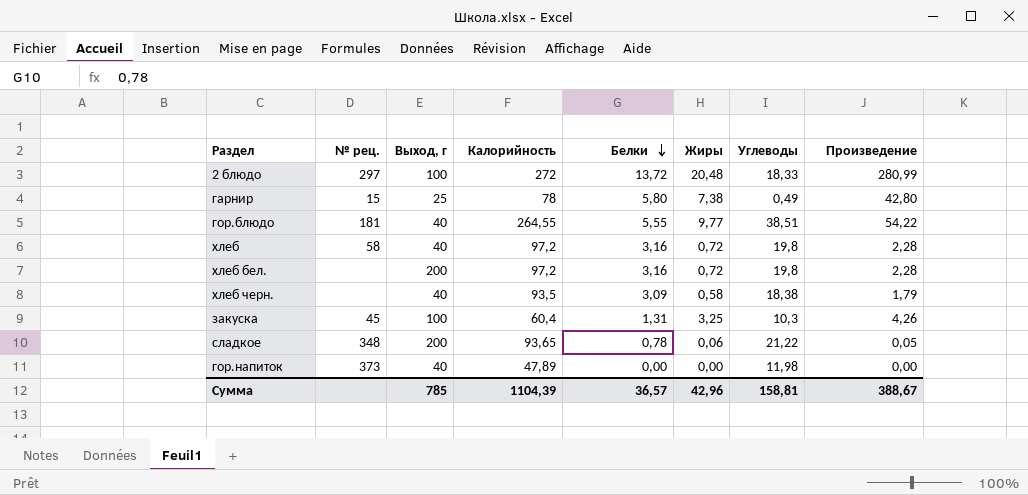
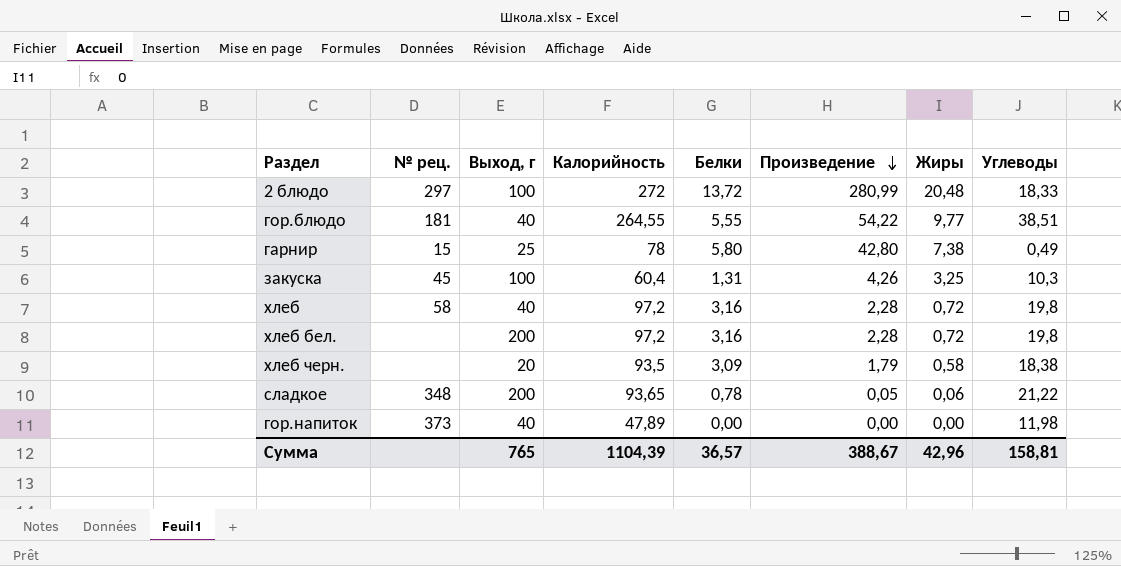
row order: Белки descending -> Произведение descending
column Произведение | position: 8 -> 6
хлеб черн. | Выход, г: 40 -> 20
Сумма | Выход, г: 785 -> 765

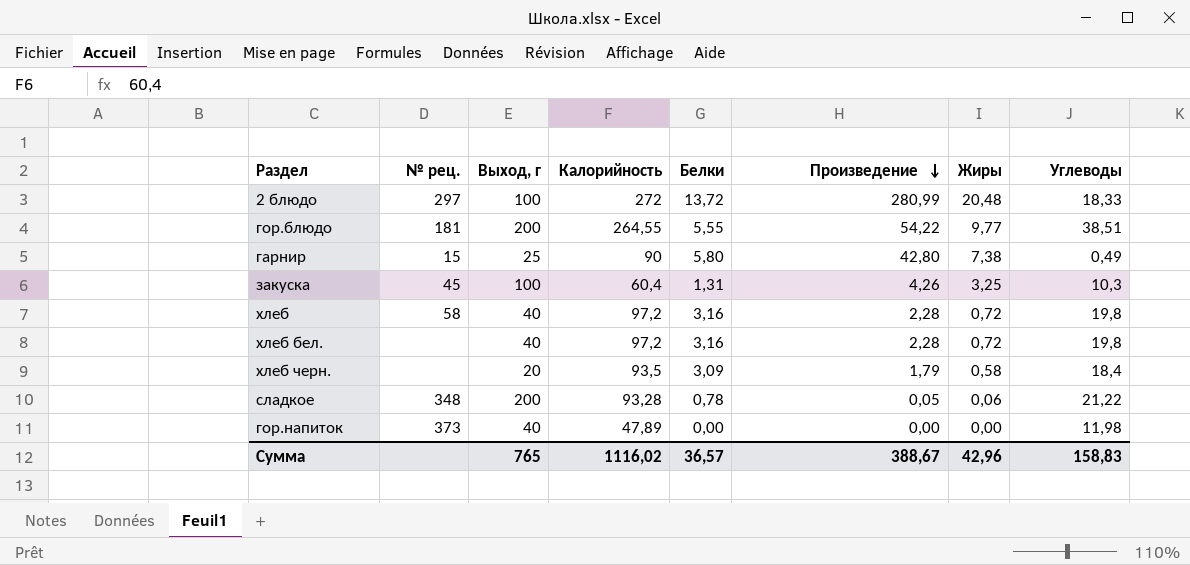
гор.блюдо | Выход, г: 40 -> 200
гарнир | Калорийность: 78 -> 90
хлеб бел. | Выход, г: 200 -> 40
хлеб черн. | Углеводы: 18,38 -> 18,4
сладкое | Калорийность: 93,65 -> 93,28
Сумма | Калорийность: 1104,39 -> 1116,02
Сумма | Углеводы: 158,81 -> 158,83

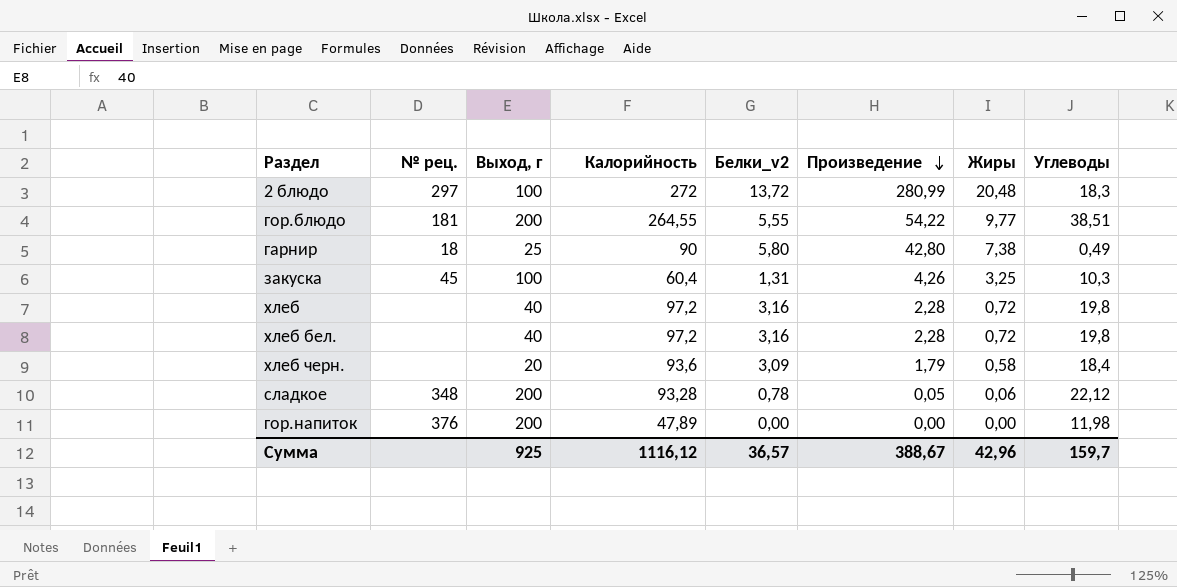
column name: Белки -> Белки_v2
2 блюдо | Углеводы: 18,33 -> 18,3
гарнир | № рец.: 15 -> 18
хлеб | № рец.: 58 -> none
хлеб черн. | Калорийность: 93,5 -> 93,6
сладкое | Углеводы: 21,22 -> 22,12
гор.напиток | № рец.: 373 -> 376
гор.напиток | Выход, г: 40 -> 200
Сумма | Выход, г: 765 -> 925
Сумма | Калорийность: 1116,02 -> 1116,12
Сумма | Углеводы: 158,83 -> 159,7

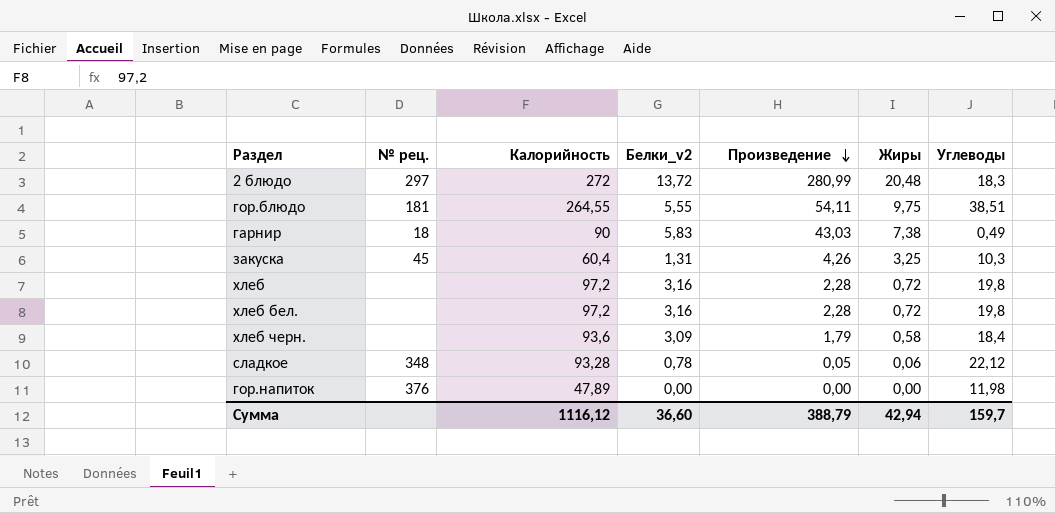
column Выход, г | position: 3 -> none
гор.блюдо | Произведение: 54,22 -> 54,11
гор.блюдо | Жиры: 9,77 -> 9,75
гарнир | Белки_v2: 5,80 -> 5,83
гарнир | Произведение: 42,80 -> 43,03
Сумма | Белки_v2: 36,57 -> 36,60
Сумма | Произведение: 388,67 -> 388,79
Сумма | Жиры: 42,96 -> 42,94

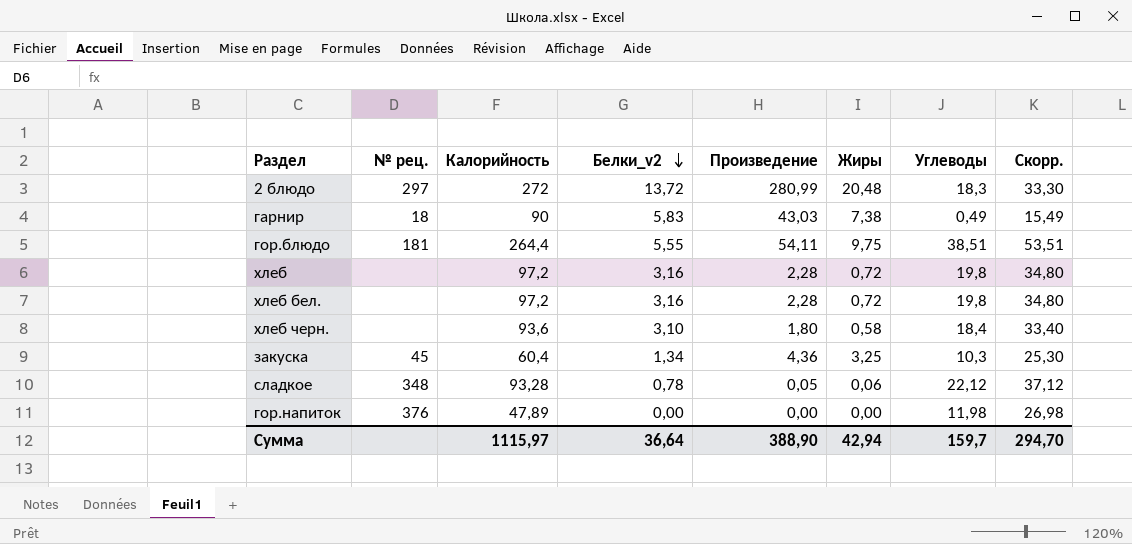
row order: Произведение descending -> Белки_v2 descending
column Скорр. | formula: none -> [Углеводы] + 15
гор.блюдо | Калорийность: 264,55 -> 264,4
хлеб черн. | Белки_v2: 3,09 -> 3,10
хлеб черн. | Произведение: 1,79 -> 1,80
закуска | Белки_v2: 1,31 -> 1,34
закуска | Произведение: 4,26 -> 4,36
Сумма | Калорийность: 1116,12 -> 1115,97
Сумма | Белки_v2: 36,60 -> 36,64
Сумма | Произведение: 388,79 -> 388,90

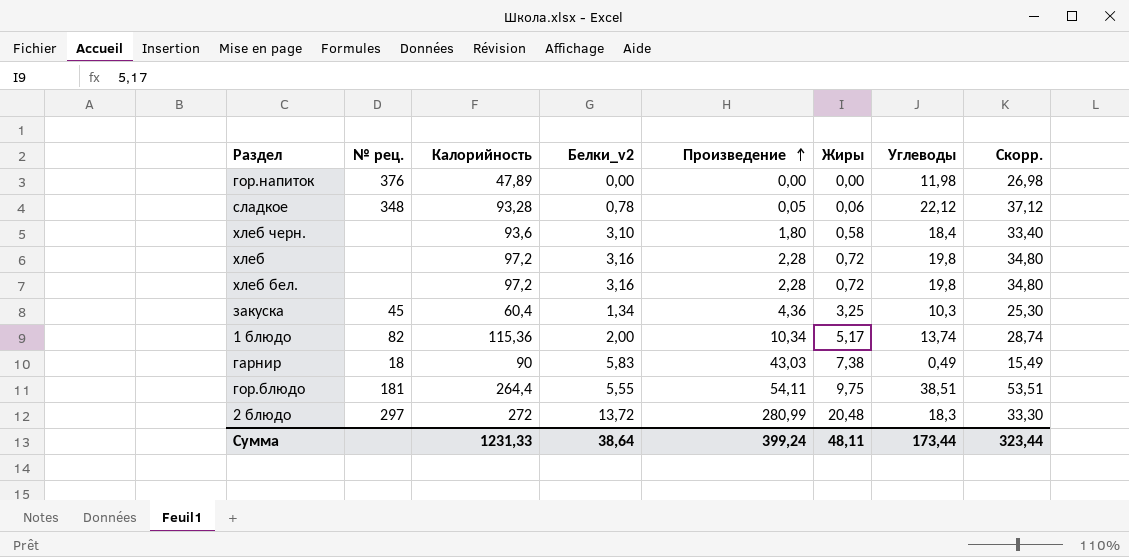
row order: Белки_v2 descending -> Произведение ascending
row 1 блюдо: none -> 82 | 115,36 | 2,00 | 10,34 | 5,17 | 13,74 | 28,74
Сумма | Калорийность: 1115,97 -> 1231,33
Сумма | Белки_v2: 36,64 -> 38,64
Сумма | Произведение: 388,90 -> 399,24
Сумма | Жиры: 42,94 -> 48,11
Сумма | Углеводы: 159,7 -> 173,44
Сумма | Скорр.: 294,70 -> 323,44

